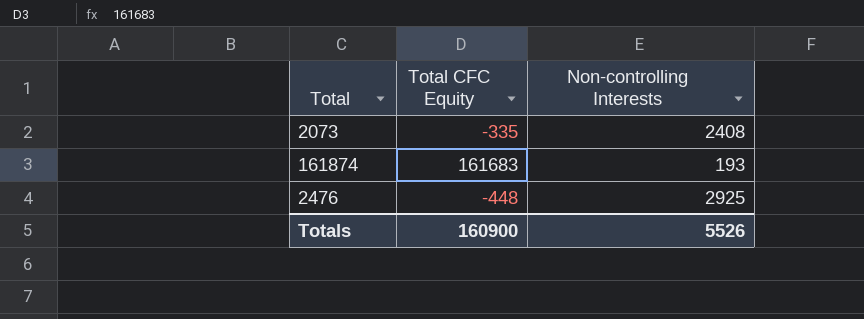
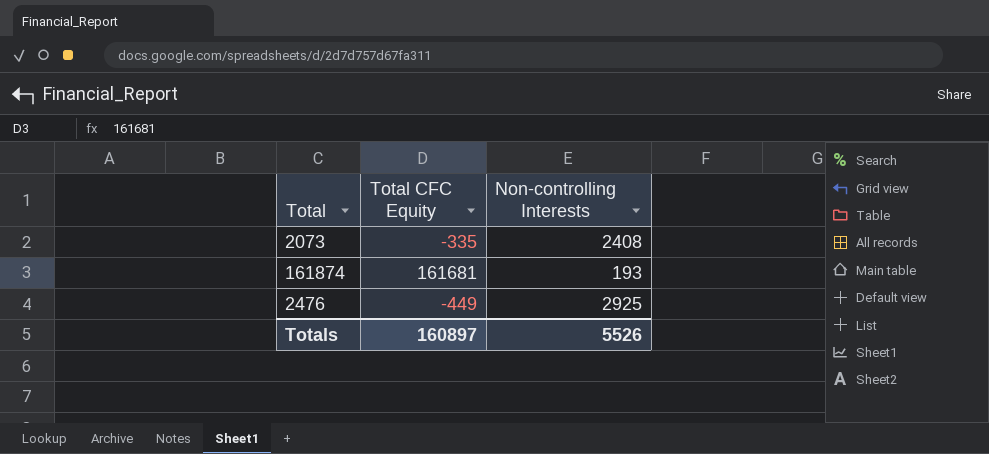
161874 | Total CFC Equity: 161683 -> 161681
2476 | Total CFC Equity: -448 -> -449
Totals | Total CFC Equity: 160900 -> 160897

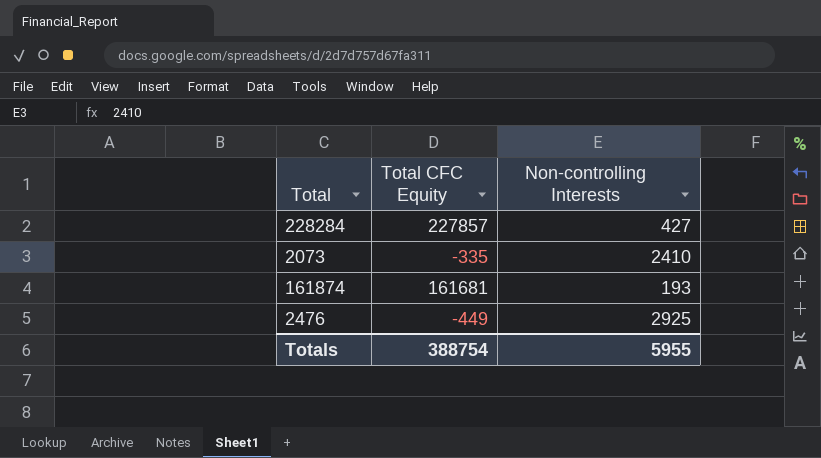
row 228284: none -> 227857 | 427
2073 | Non-controlling Interests: 2408 -> 2410
Totals | Total CFC Equity: 160897 -> 388754
Totals | Non-controlling Interests: 5526 -> 5955

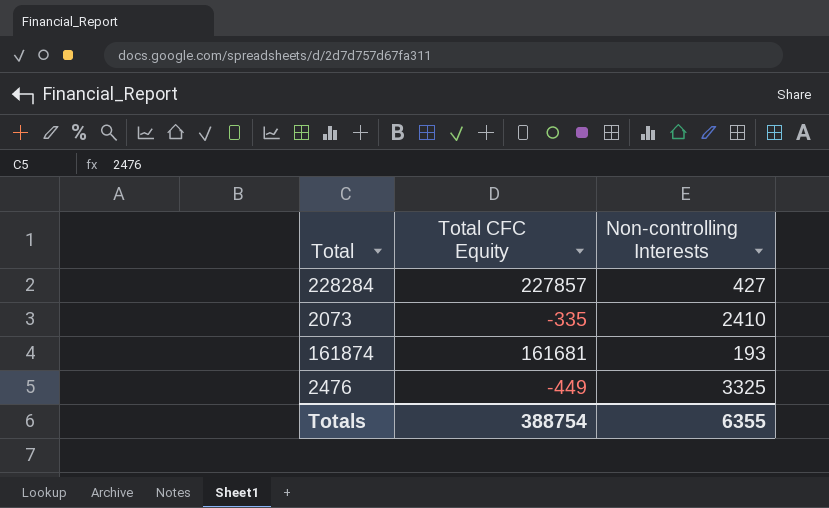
2476 | Non-controlling Interests: 2925 -> 3325
Totals | Non-controlling Interests: 5955 -> 6355

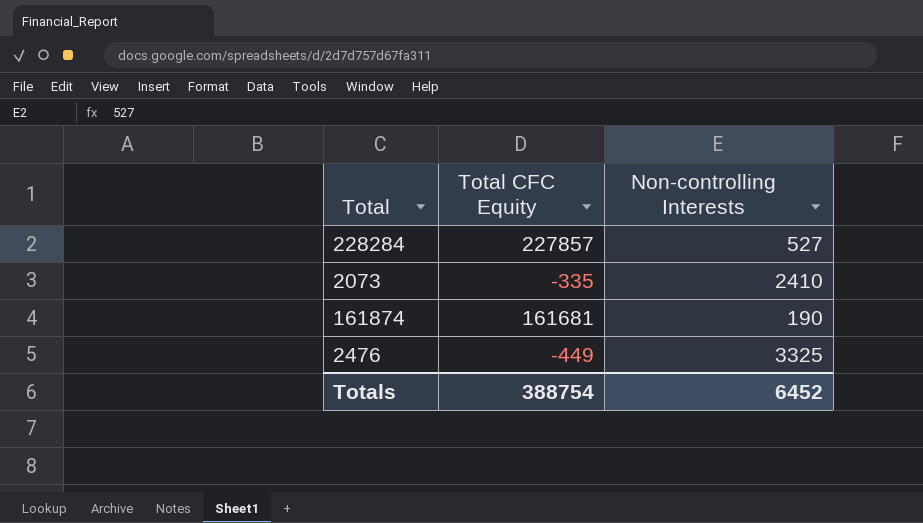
228284 | Non-controlling Interests: 427 -> 527
161874 | Non-controlling Interests: 193 -> 190
Totals | Non-controlling Interests: 6355 -> 6452

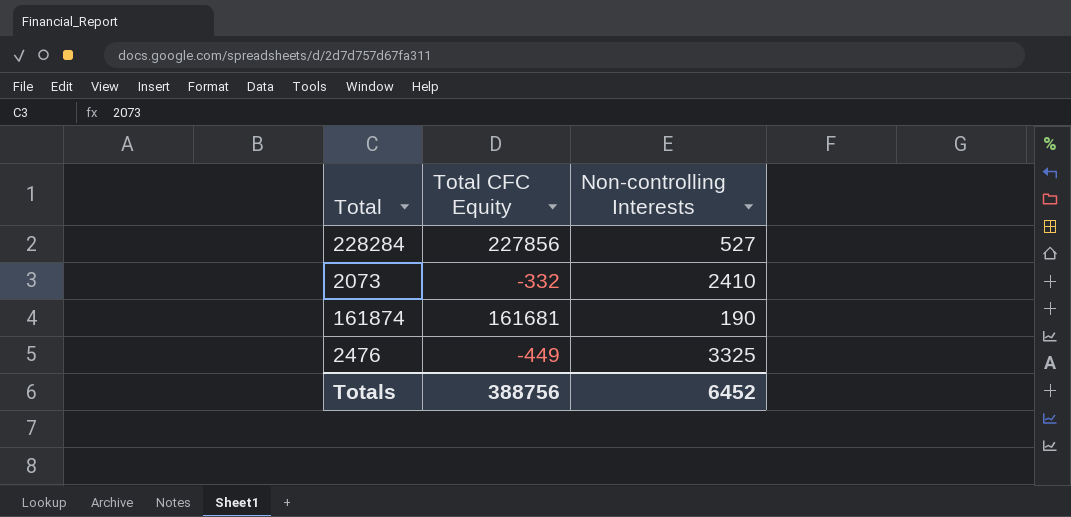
228284 | Total CFC Equity: 227857 -> 227856
2073 | Total CFC Equity: -335 -> -332
Totals | Total CFC Equity: 388754 -> 388756

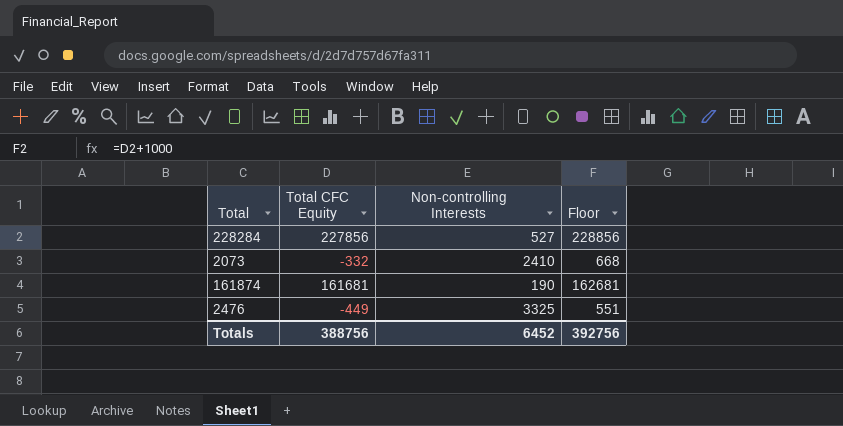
column Floor | formula: none -> [Total CFC Equity] + 1000

